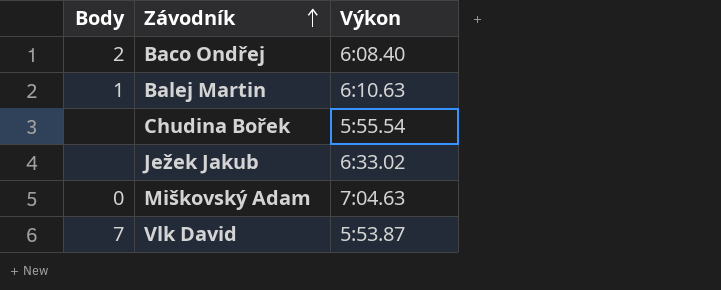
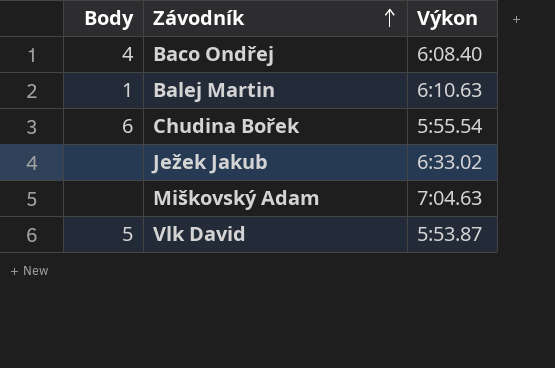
Baco Ondřej | Body: 2 -> 4
Chudina Bořek | Body: none -> 6
Miškovský Adam | Body: 0 -> none
Vlk David | Body: 7 -> 5

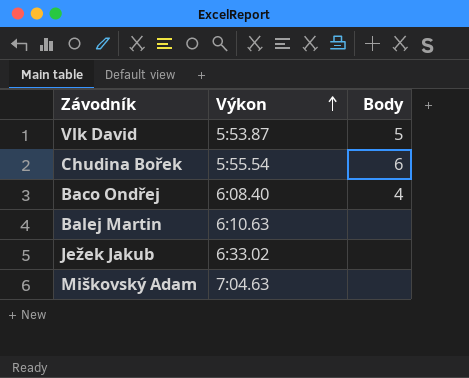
row order: Závodník ascending -> Výkon ascending
column Body | position: 1 -> 3
Balej Martin | Body: 1 -> none

